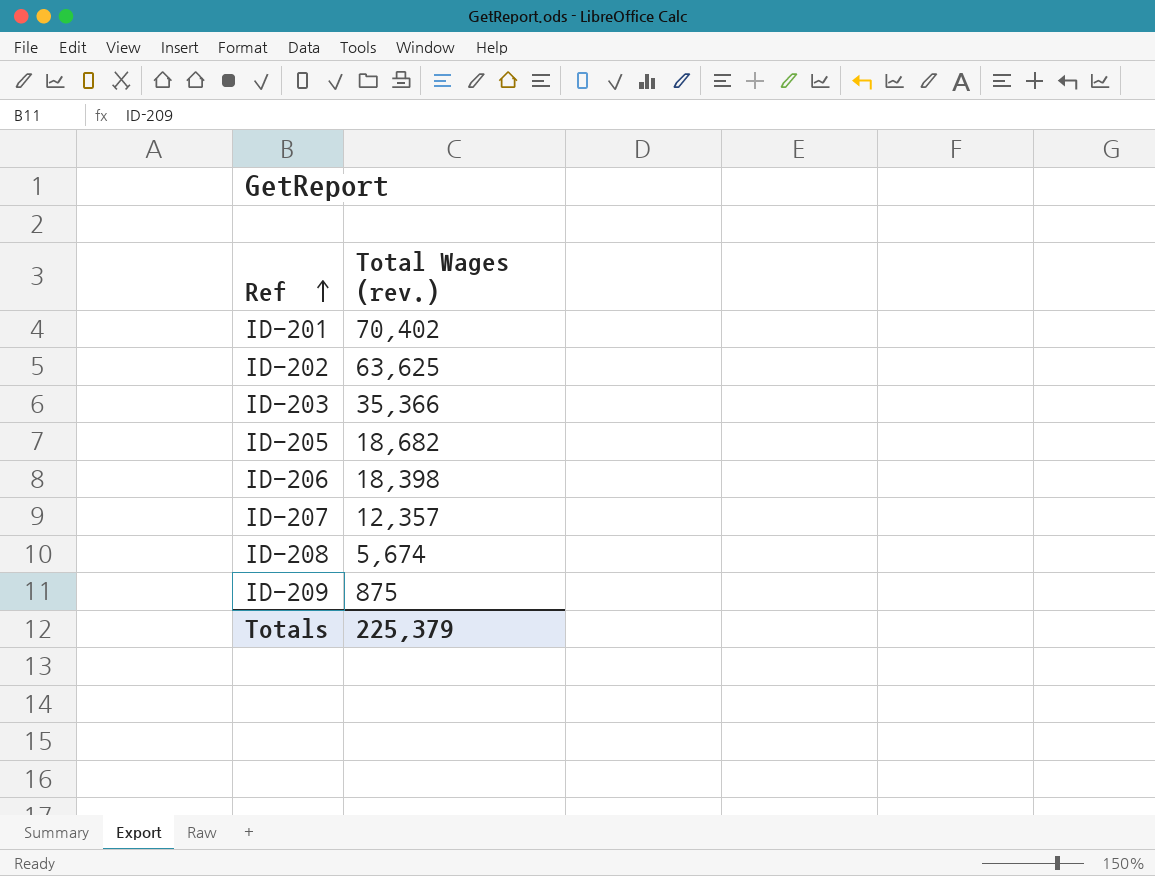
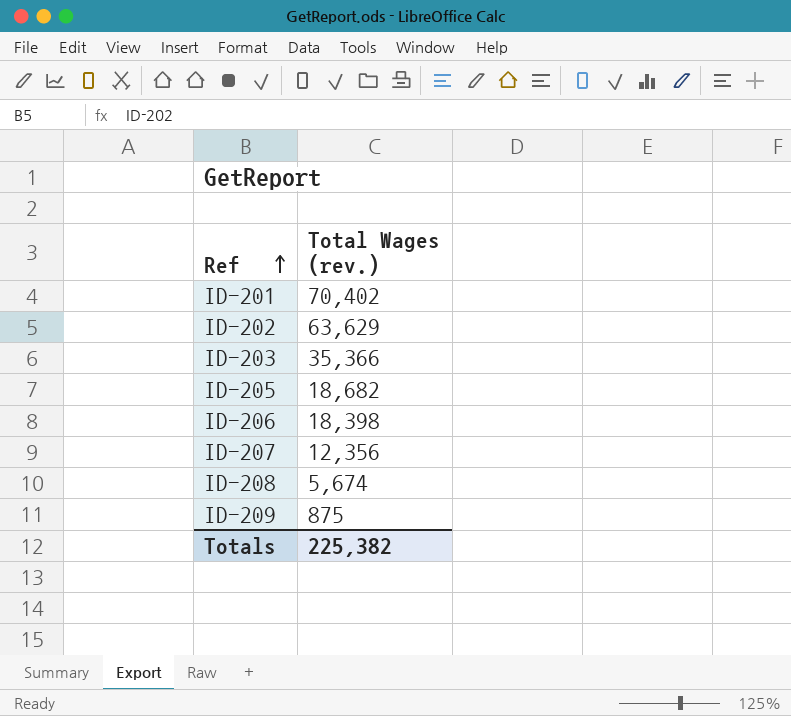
ID-202 | Total Wages (rev.): 63,625 -> 63,629
ID-207 | Total Wages (rev.): 12,357 -> 12,356
Totals | Total Wages (rev.): 225,379 -> 225,382

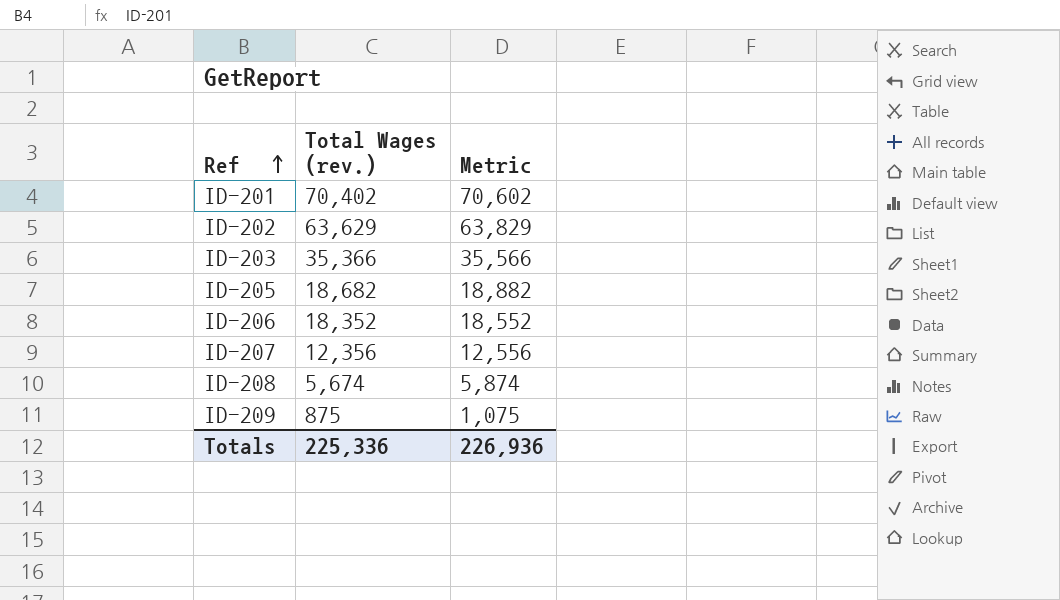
column Metric | formula: none -> [Total Wages (rev.)] + 200
ID-206 | Total Wages (rev.): 18,398 -> 18,352
Totals | Total Wages (rev.): 225,382 -> 225,336

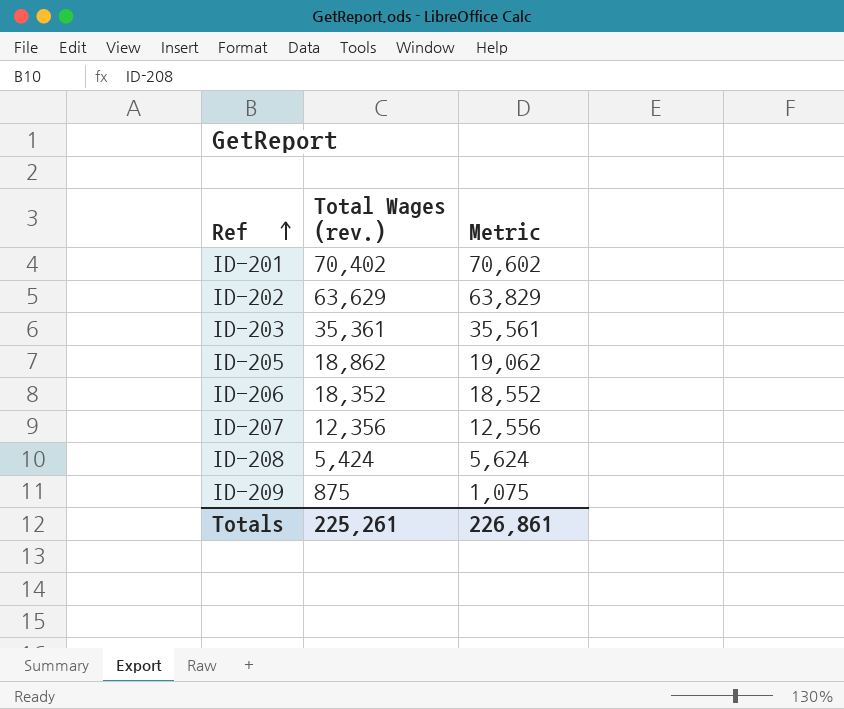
ID-203 | Total Wages (rev.): 35,366 -> 35,361
ID-203 | Metric: 35,566 -> 35,561
ID-205 | Total Wages (rev.): 18,682 -> 18,862
ID-205 | Metric: 18,882 -> 19,062
ID-208 | Total Wages (rev.): 5,674 -> 5,424
ID-208 | Metric: 5,874 -> 5,624
Totals | Total Wages (rev.): 225,336 -> 225,261
Totals | Metric: 226,936 -> 226,861

